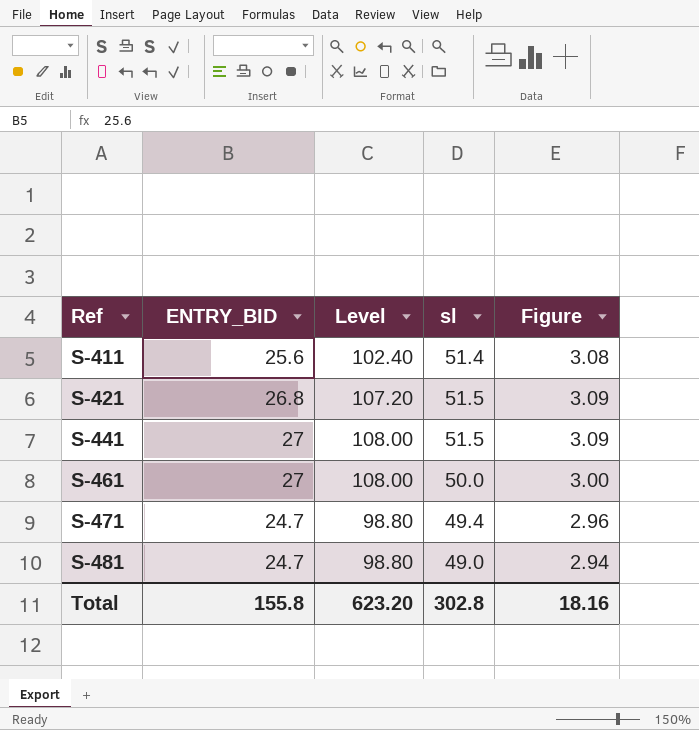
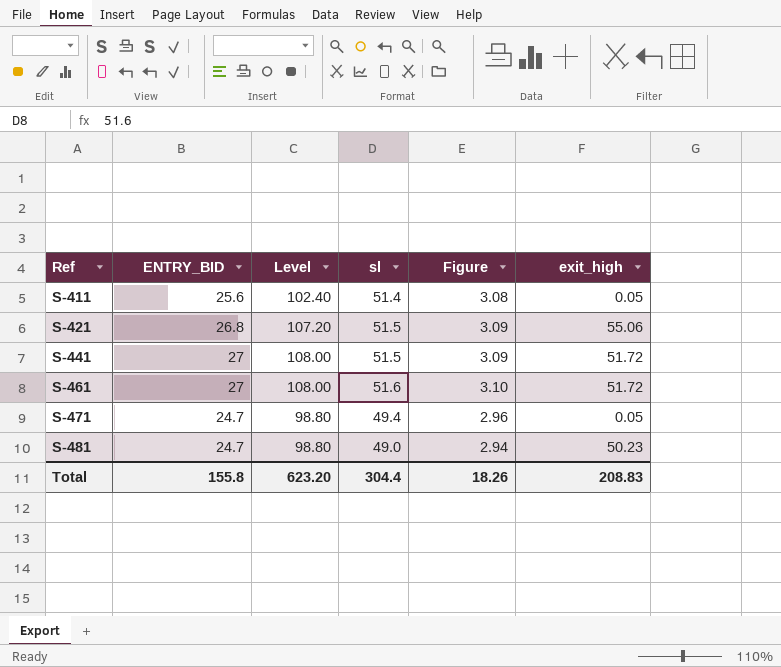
column exit_high | position: none -> 6
S-461 | sl: 50.0 -> 51.6
S-461 | Figure: 3.00 -> 3.10
Total | sl: 302.8 -> 304.4
Total | Figure: 18.16 -> 18.26

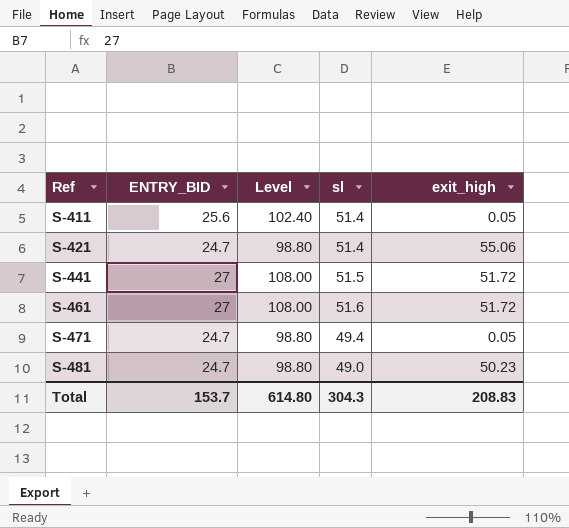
column Figure | formula: [sl] * 0.06 -> none
S-421 | ENTRY_BID: 26.8 -> 24.7
S-421 | Level: 107.20 -> 98.80
S-421 | sl: 51.5 -> 51.4
Total | ENTRY_BID: 155.8 -> 153.7
Total | Level: 623.20 -> 614.80
Total | sl: 304.4 -> 304.3

